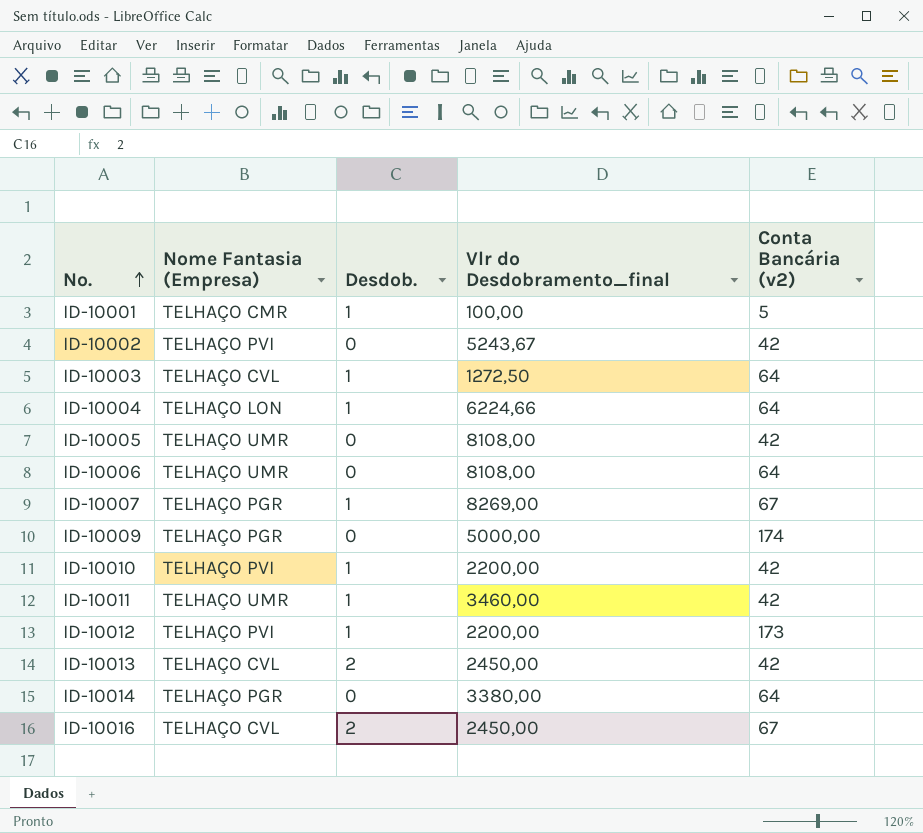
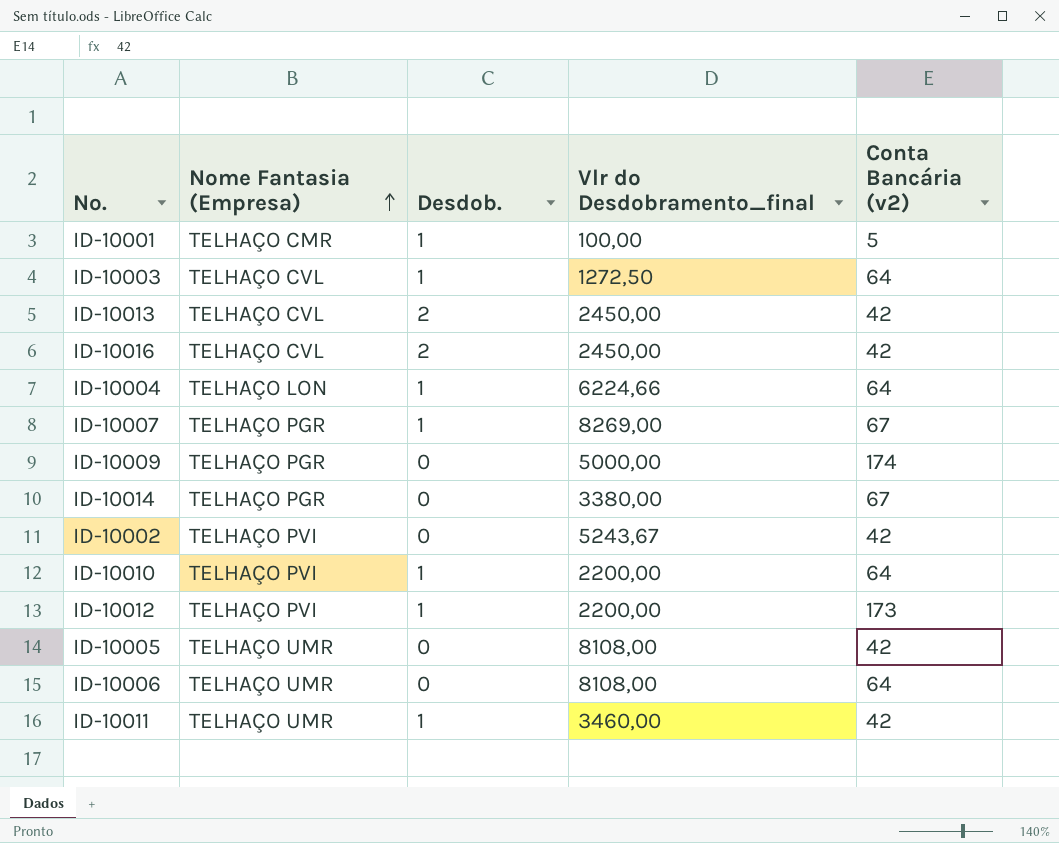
row order: No. ascending -> Nome Fantasia (Empresa) ascending
ID-10016 | Conta Bancária (v2): 67 -> 42
ID-10014 | Conta Bancária (v2): 64 -> 67
ID-10010 | Conta Bancária (v2): 42 -> 64

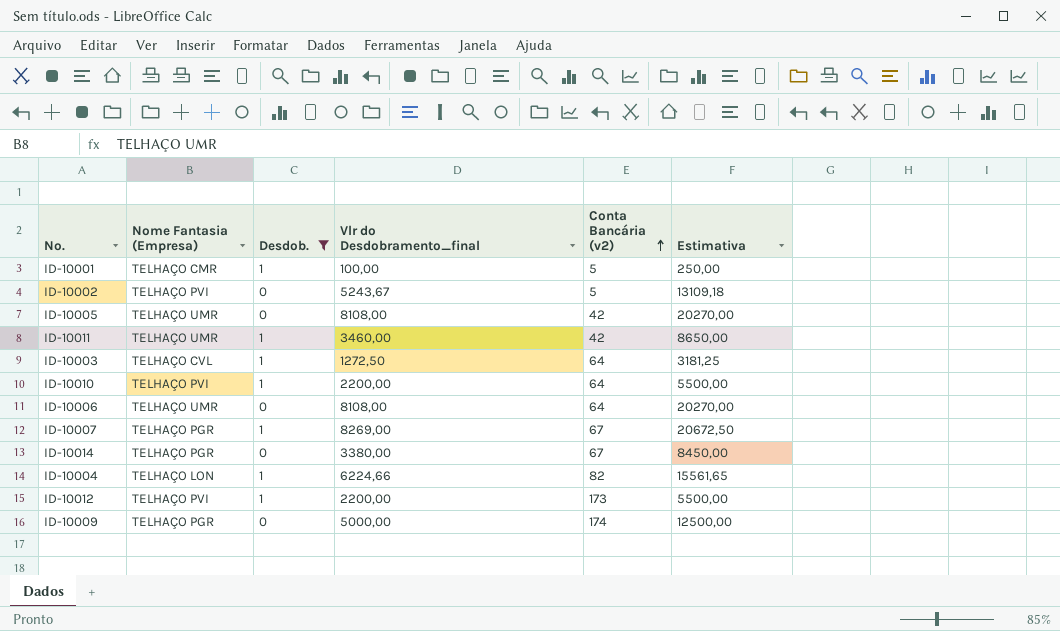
filter: none -> Desdob. != 2
row order: Nome Fantasia (Empresa) ascending -> Conta Bancária (v2) ascending
column Estimativa | formula: none -> [Vlr do Desdobramento_final] * 2,5
ID-10002 | Conta Bancária (v2): 42 -> 5
ID-10004 | Conta Bancária (v2): 64 -> 82

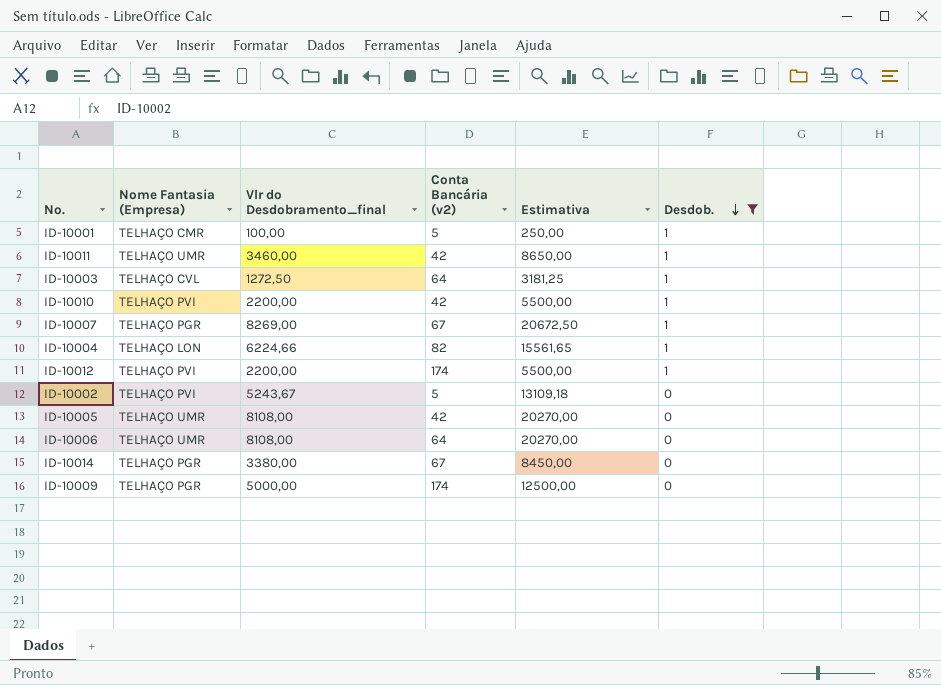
row order: Conta Bancária (v2) ascending -> Desdob. descending
column Desdob. | position: 3 -> 6
ID-10010 | Conta Bancária (v2): 64 -> 42
ID-10012 | Conta Bancária (v2): 173 -> 174

